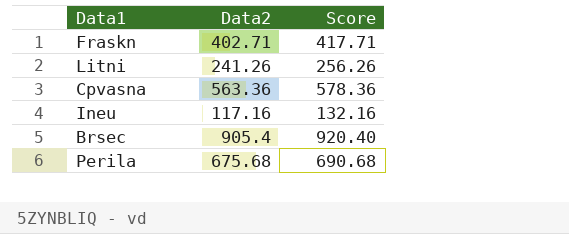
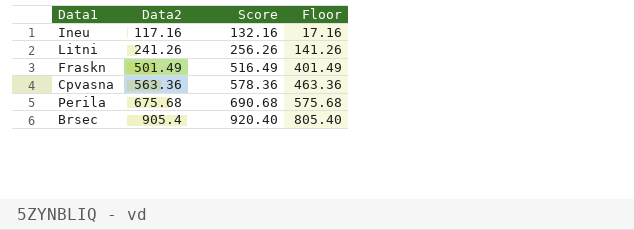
row order: none -> Data2 ascending
column Floor | formula: none -> [Data2] - 100
Fraskn | Data2: 402.71 -> 501.49
Fraskn | Score: 417.71 -> 516.49

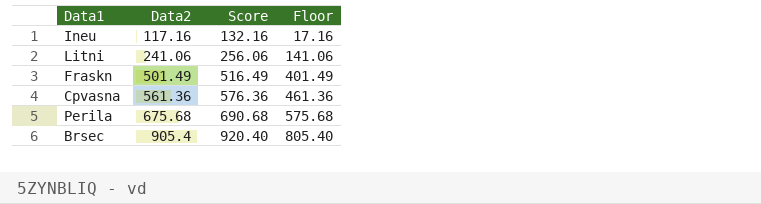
Litni | Data2: 241.26 -> 241.06
Litni | Score: 256.26 -> 256.06
Litni | Floor: 141.26 -> 141.06
Cpvasna | Data2: 563.36 -> 561.36
Cpvasna | Score: 578.36 -> 576.36
Cpvasna | Floor: 463.36 -> 461.36

